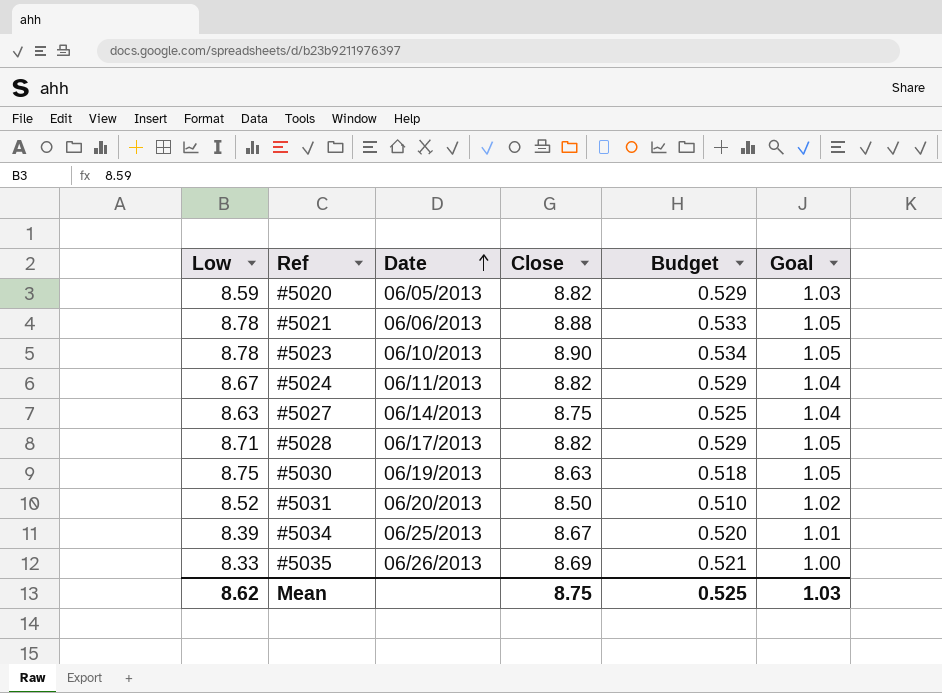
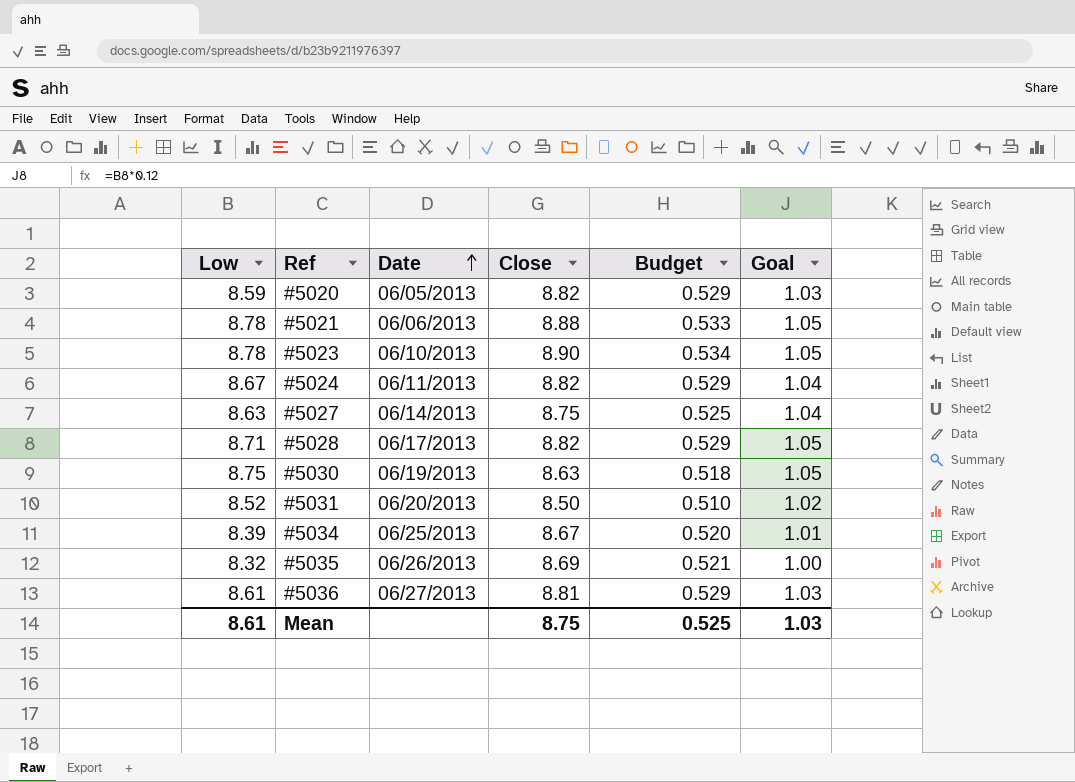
#5035 | Low: 8.33 -> 8.32
row #5036: none -> 8.61 | 06/27/2013 | 8.81 | 0.529 | 1.03
Mean | Low: 8.62 -> 8.61

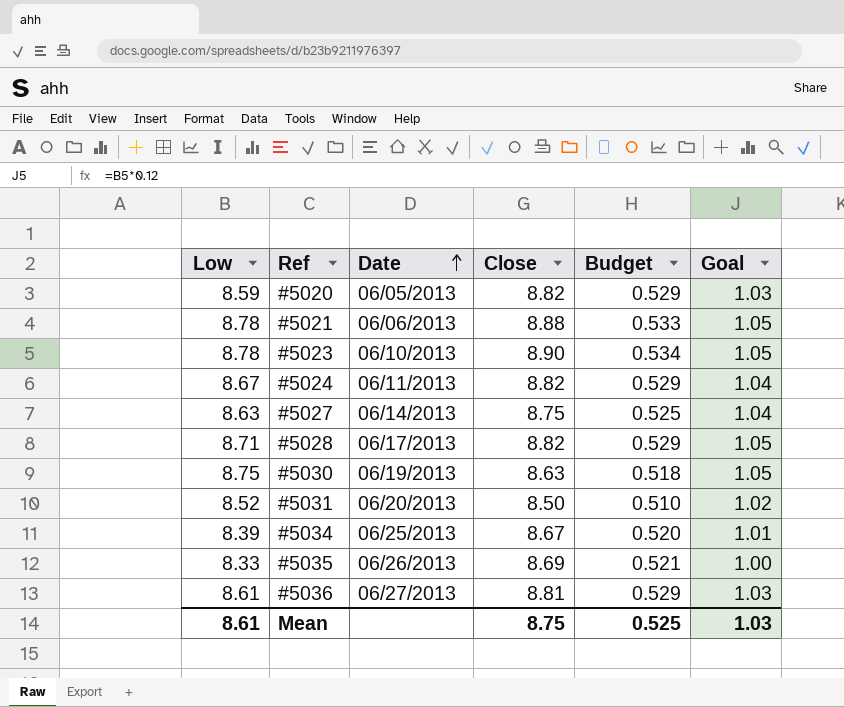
#5035 | Low: 8.32 -> 8.33

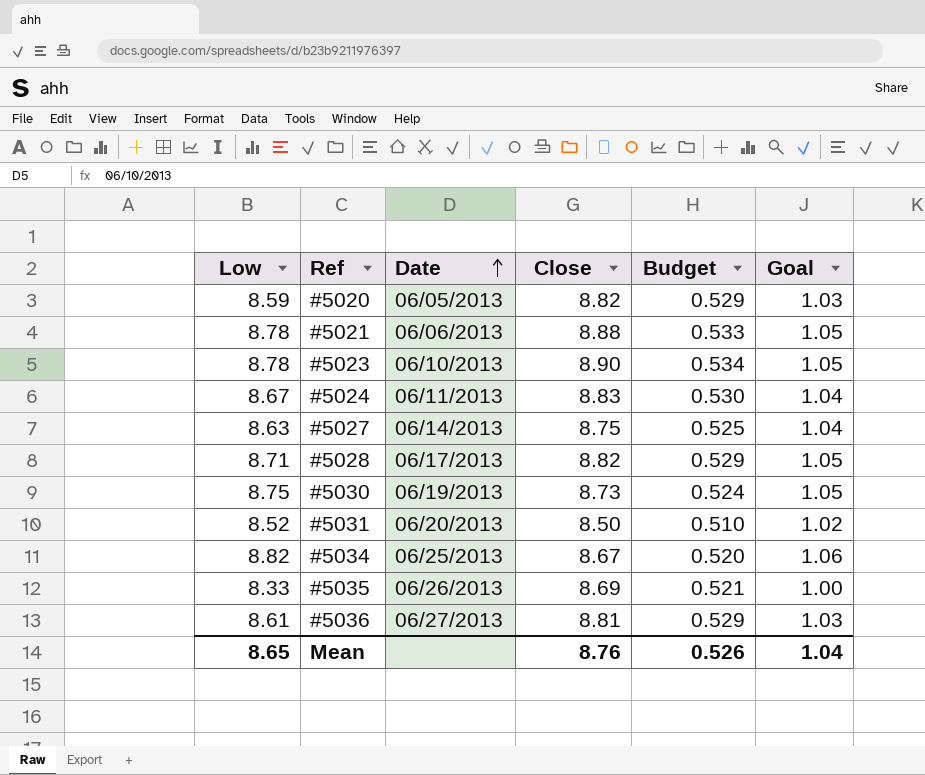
#5024 | Close: 8.82 -> 8.83
#5024 | Budget: 0.529 -> 0.530
#5030 | Close: 8.63 -> 8.73
#5030 | Budget: 0.518 -> 0.524
#5034 | Low: 8.39 -> 8.82
#5034 | Goal: 1.01 -> 1.06
Mean | Low: 8.61 -> 8.65
Mean | Close: 8.75 -> 8.76
Mean | Budget: 0.525 -> 0.526
Mean | Goal: 1.03 -> 1.04

